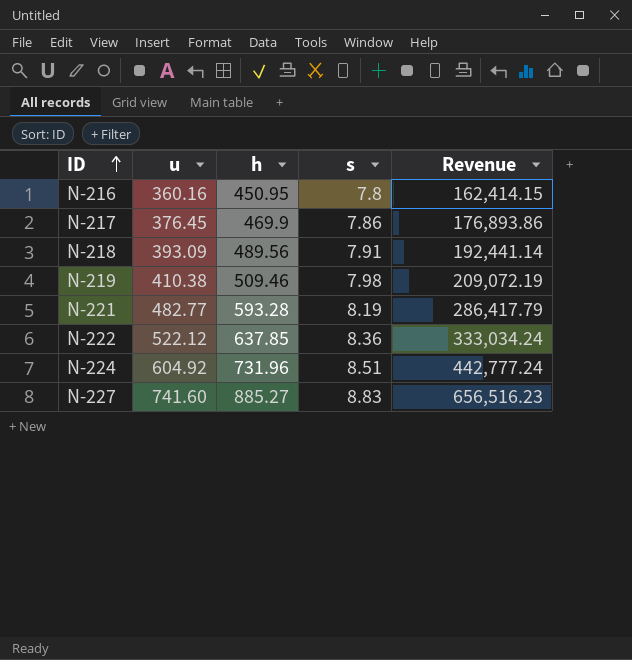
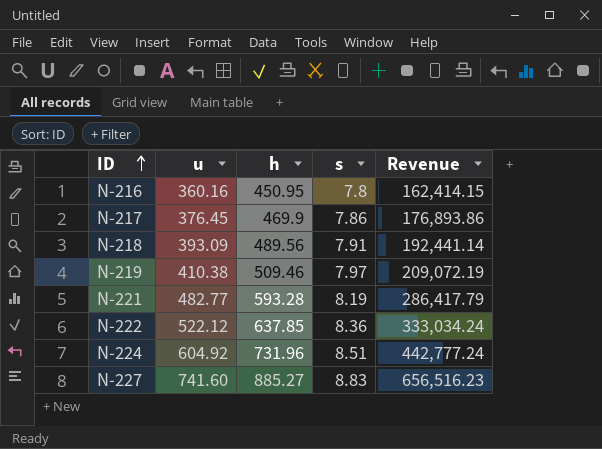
N-219 | s: 7.98 -> 7.97

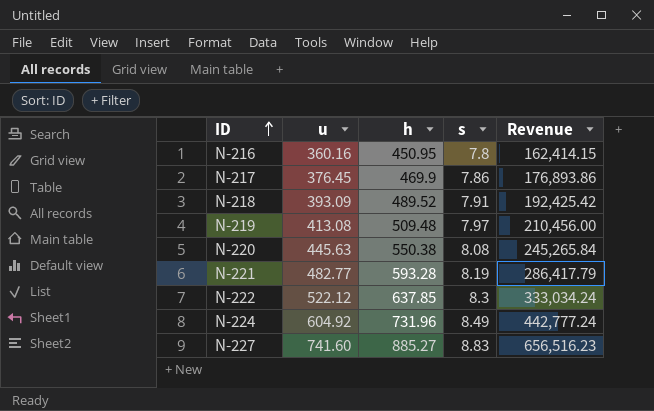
N-218 | h: 489.56 -> 489.52
N-218 | Revenue: 192,441.14 -> 192,425.42
N-219 | u: 410.38 -> 413.08
N-219 | h: 509.46 -> 509.48
N-219 | Revenue: 209,072.19 -> 210,456.00
row N-220: none -> 445.63 | 550.38 | 8.08 | 245,265.84
N-222 | s: 8.36 -> 8.3
N-224 | s: 8.51 -> 8.49

